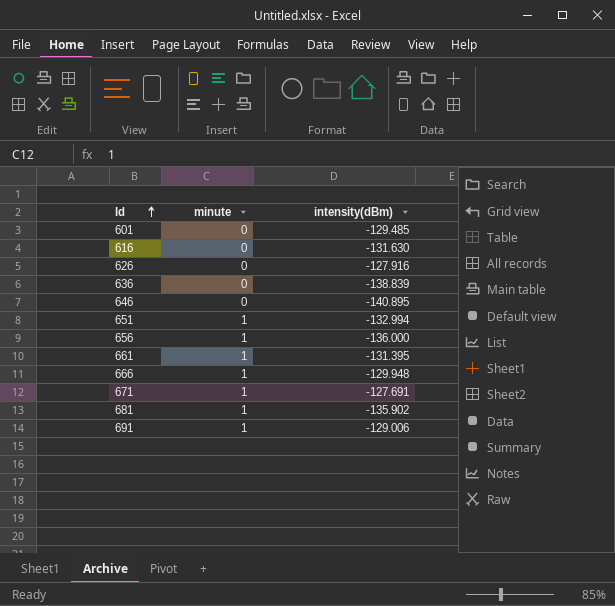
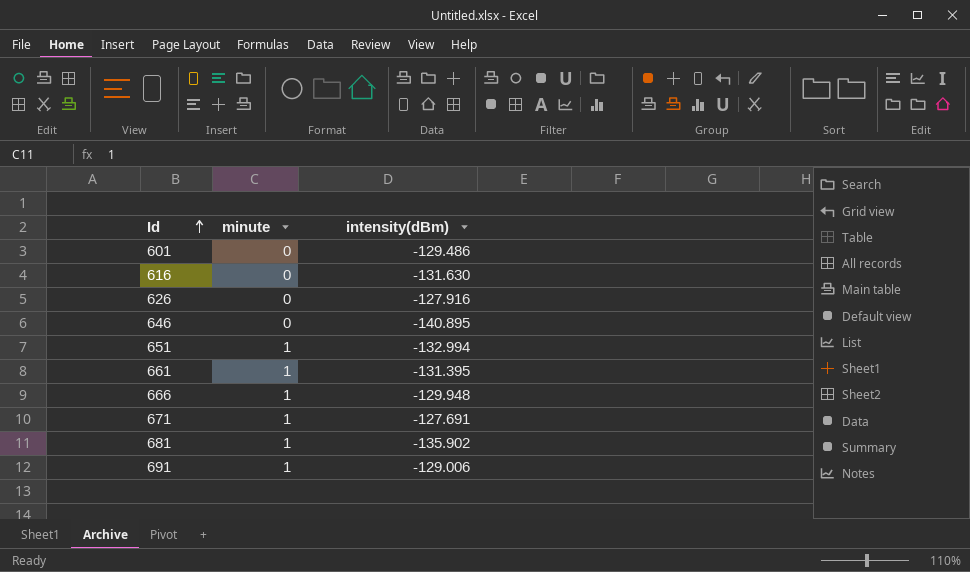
row 636: 0 | -138.839 -> none
row 656: 1 | -136.000 -> none
601 | intensity(dBm): -129.485 -> -129.486

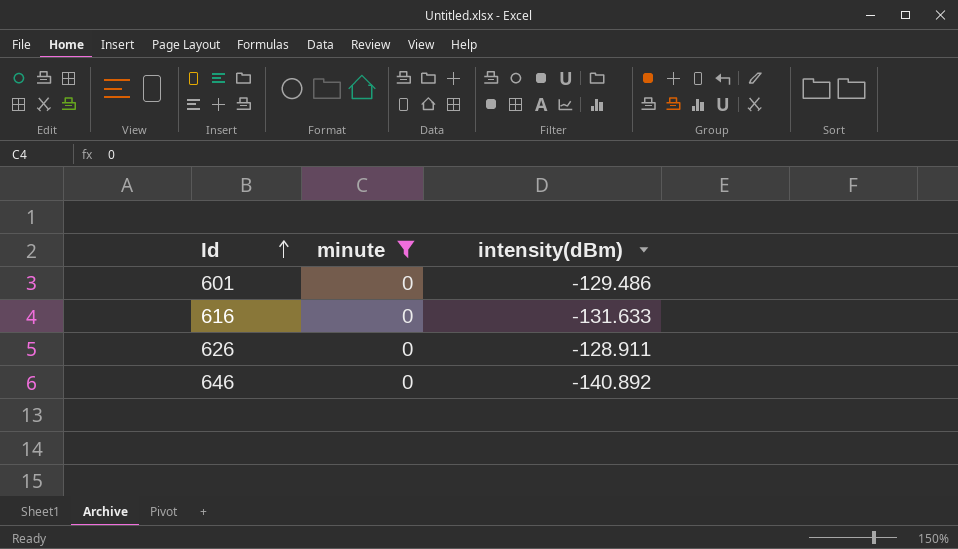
filter: none -> minute = 0
616 | intensity(dBm): -131.630 -> -131.633
626 | intensity(dBm): -127.916 -> -128.911
646 | intensity(dBm): -140.895 -> -140.892

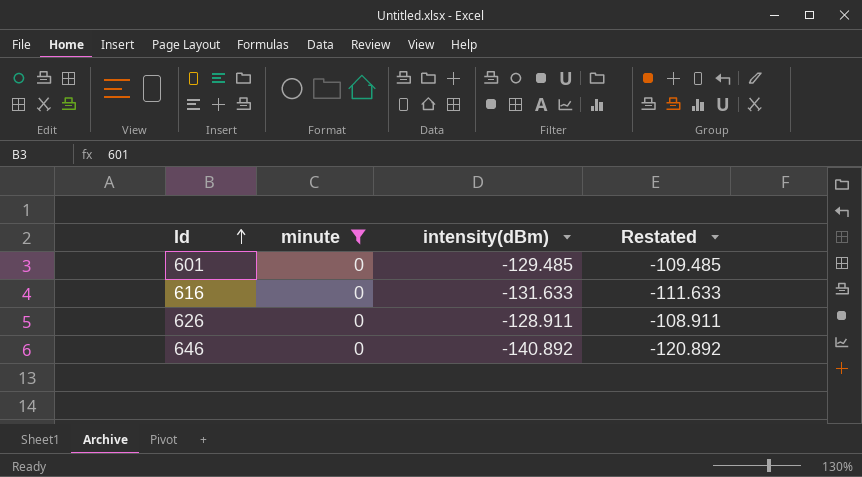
column Restated | formula: none -> [intensity(dBm)] + 20
601 | intensity(dBm): -129.486 -> -129.485

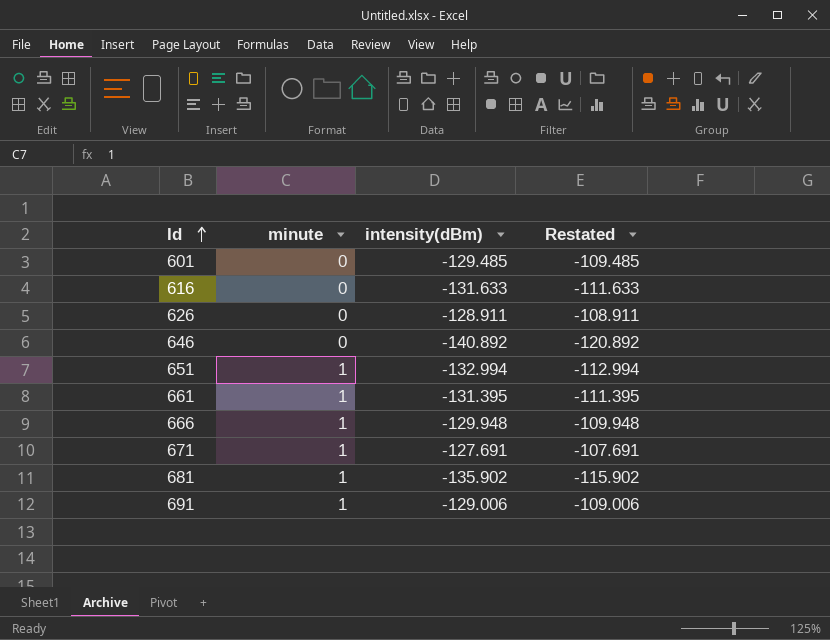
filter: minute = 0 -> none

